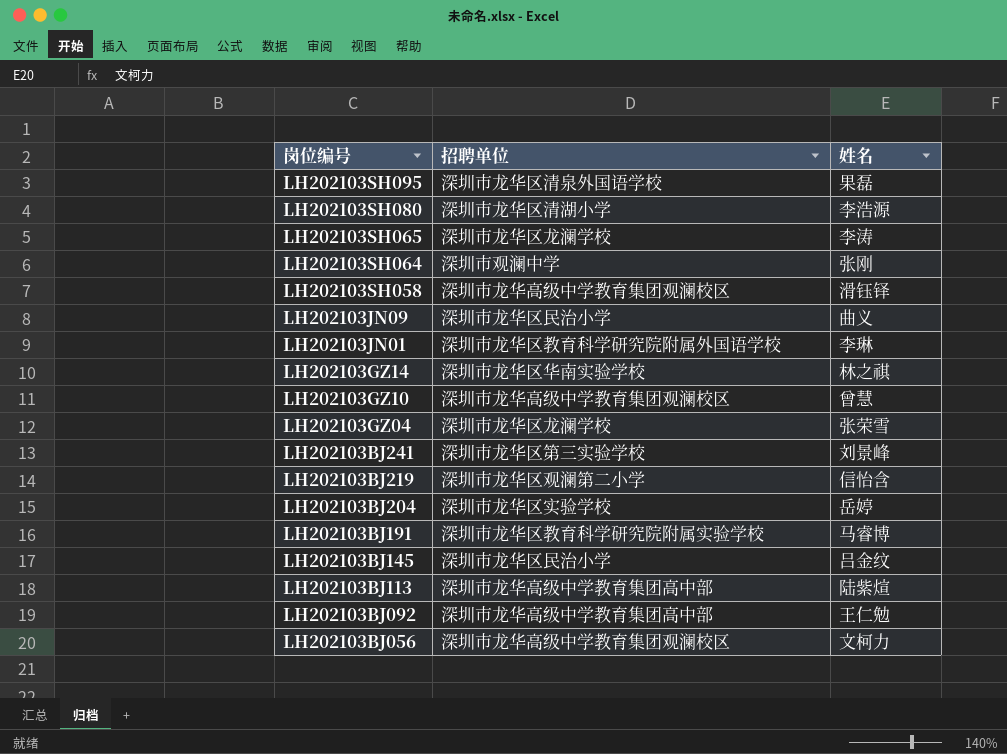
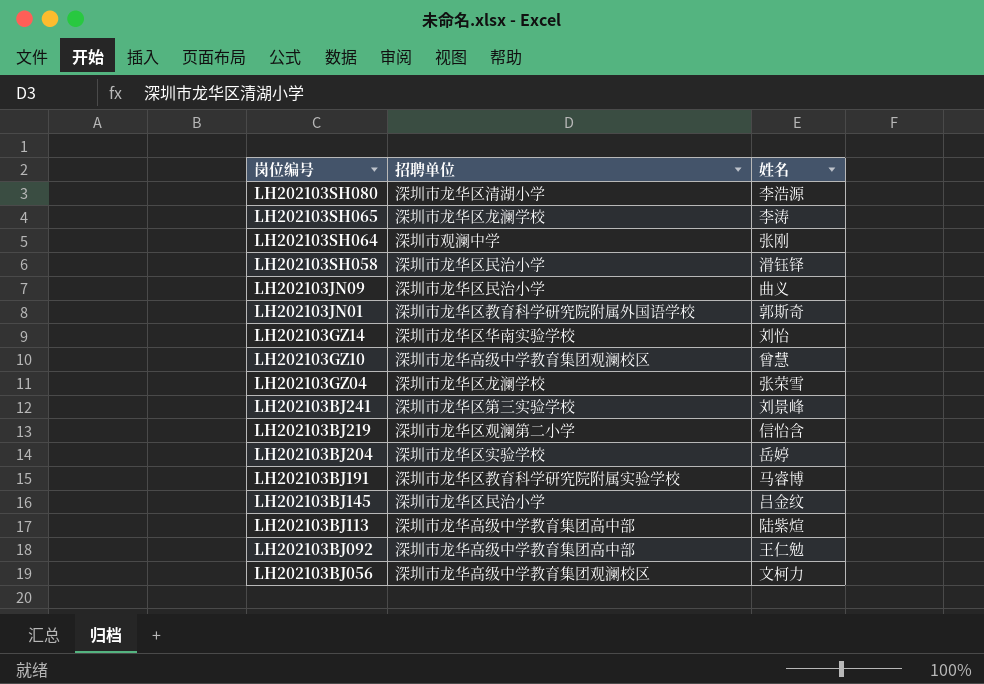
row LH202103SH095: 深圳市龙华区清泉外国语学校 | 果磊 -> none
LH202103SH058 | 招聘单位: 深圳市龙华高级中学教育集团观澜校区 -> 深圳市龙华区民治小学
LH202103JN01 | 姓名: 李琳 -> 郭斯奇
LH202103GZ14 | 姓名: 林之祺 -> 刘怡

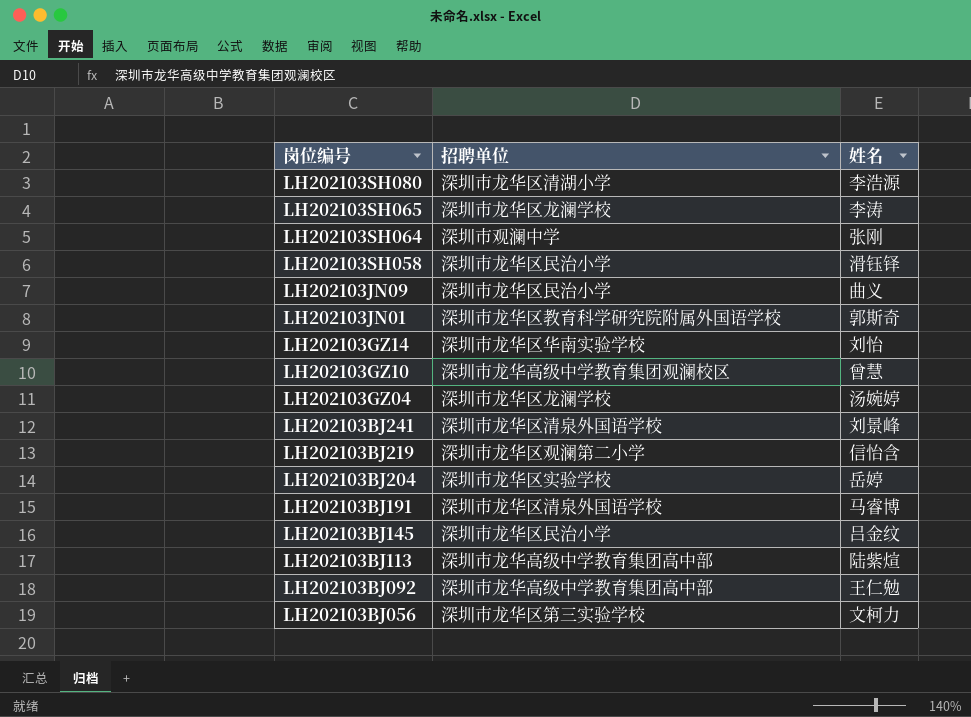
LH202103GZ04 | 姓名: 张荣雪 -> 汤婉婷
LH202103BJ241 | 招聘单位: 深圳市龙华区第三实验学校 -> 深圳市龙华区清泉外国语学校
LH202103BJ191 | 招聘单位: 深圳市龙华区教育科学研究院附属实验学校 -> 深圳市龙华区清泉外国语学校
LH202103BJ056 | 招聘单位: 深圳市龙华高级中学教育集团观澜校区 -> 深圳市龙华区第三实验学校

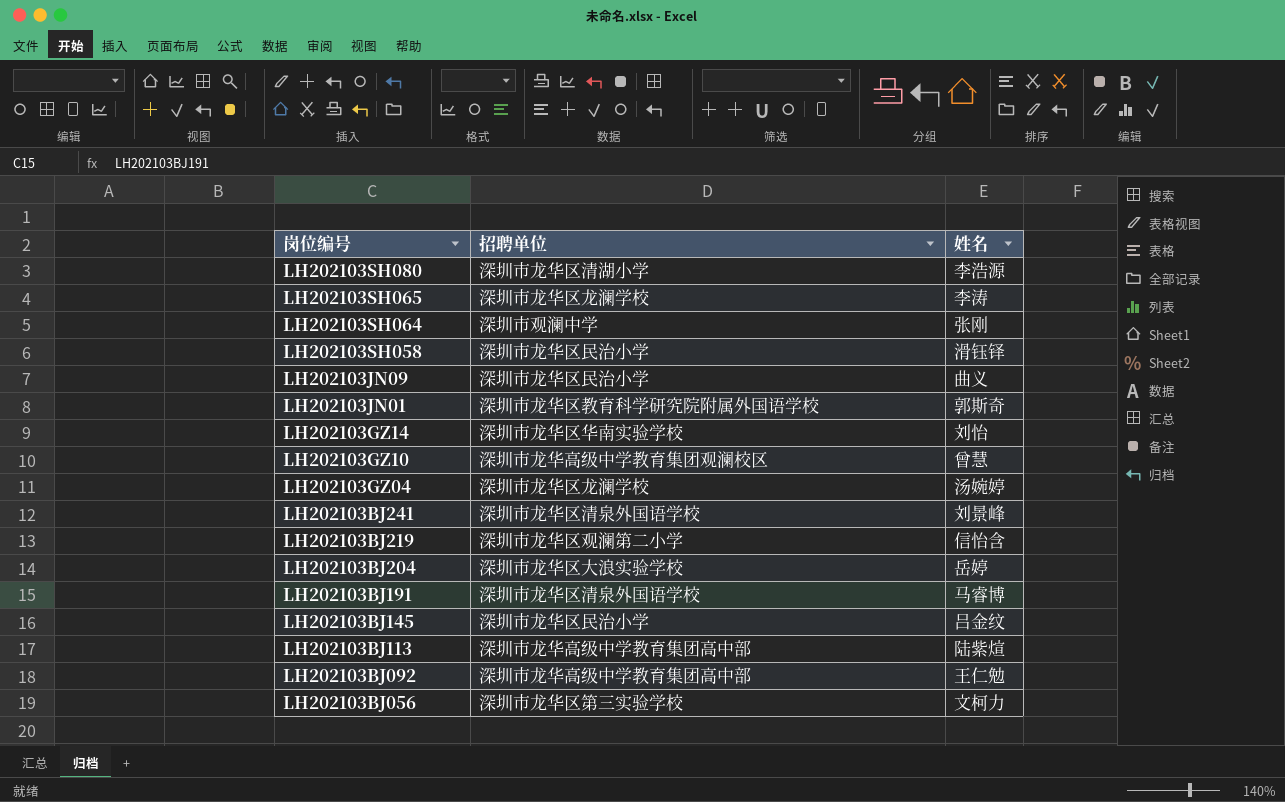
LH202103BJ204 | 招聘单位: 深圳市龙华区实验学校 -> 深圳市龙华区大浪实验学校

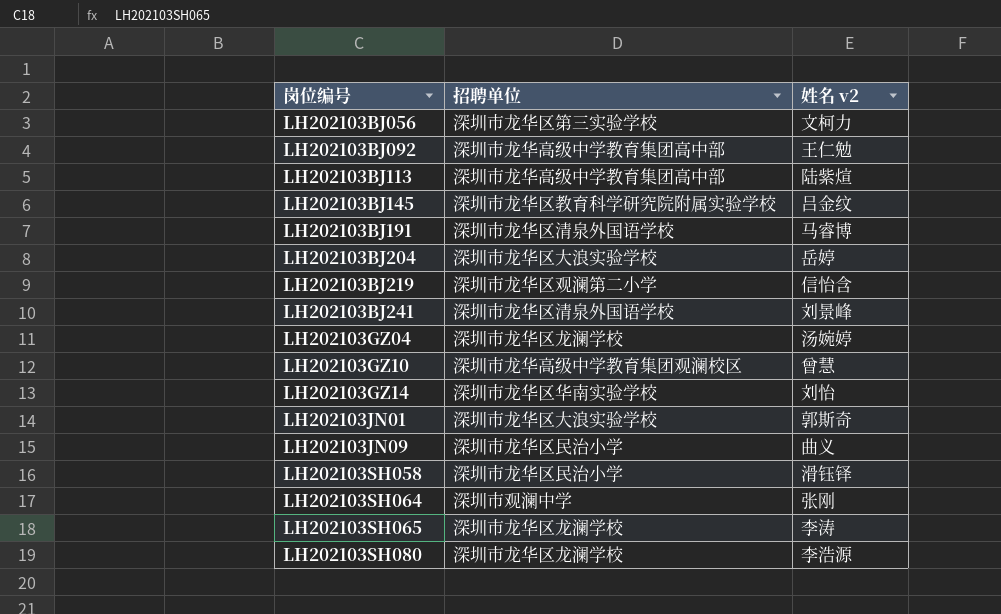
row order: 岗位编号 descending -> 岗位编号 ascending
column name: 姓名 -> 姓名 v2
LH202103BJ145 | 招聘单位: 深圳市龙华区民治小学 -> 深圳市龙华区教育科学研究院附属实验学校
LH202103JN01 | 招聘单位: 深圳市龙华区教育科学研究院附属外国语学校 -> 深圳市龙华区大浪实验学校
LH202103SH080 | 招聘单位: 深圳市龙华区清湖小学 -> 深圳市龙华区龙澜学校

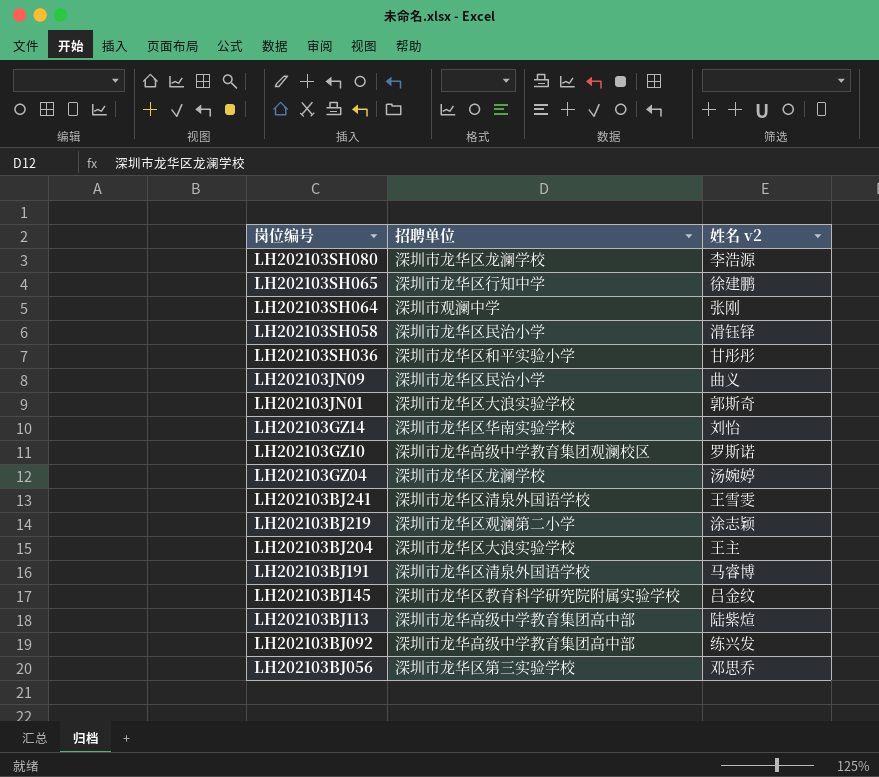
row order: 岗位编号 ascending -> 岗位编号 descending
LH202103SH065 | 招聘单位: 深圳市龙华区龙澜学校 -> 深圳市龙华区行知中学
LH202103SH065 | 姓名 v2: 李涛 -> 徐建鹏
row LH202103SH036: none -> 深圳市龙华区和平实验小学 | 甘彤彤
LH202103GZ10 | 姓名 v2: 曾慧 -> 罗斯诺
LH202103BJ241 | 姓名 v2: 刘景峰 -> 王雪雯
LH202103BJ219 | 姓名 v2: 信怡含 -> 涂志颖
LH202103BJ204 | 姓名 v2: 岳婷 -> 王主
LH202103BJ092 | 姓名 v2: 王仁勉 -> 练兴发
LH202103BJ056 | 姓名 v2: 文柯力 -> 邓思乔

